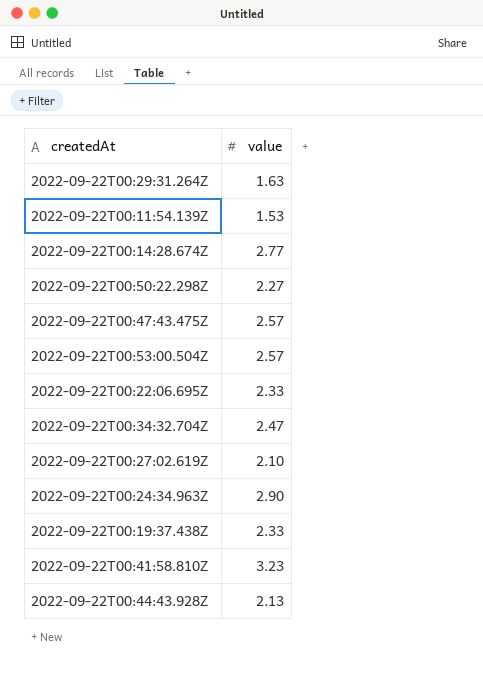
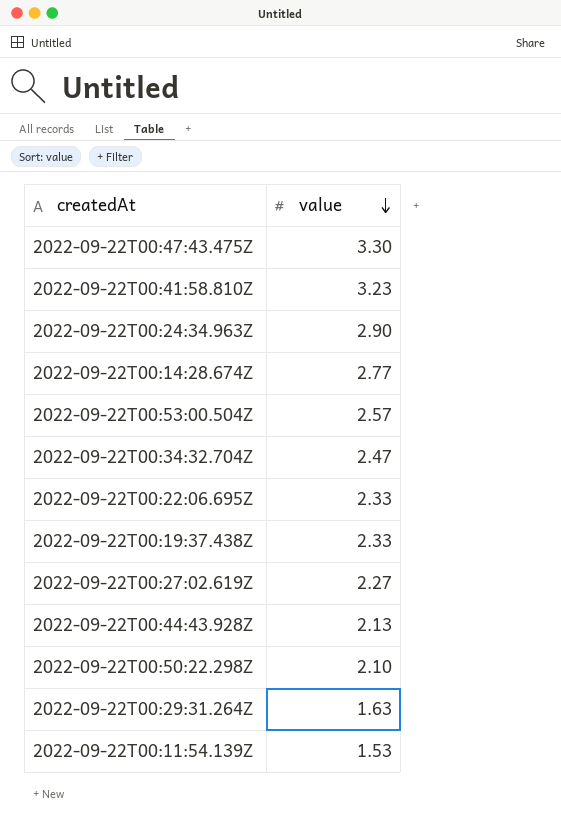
row order: none -> value descending
2022-09-22T00:47:43.475Z | value: 2.57 -> 3.30
2022-09-22T00:27:02.619Z | value: 2.10 -> 2.27
2022-09-22T00:50:22.298Z | value: 2.27 -> 2.10

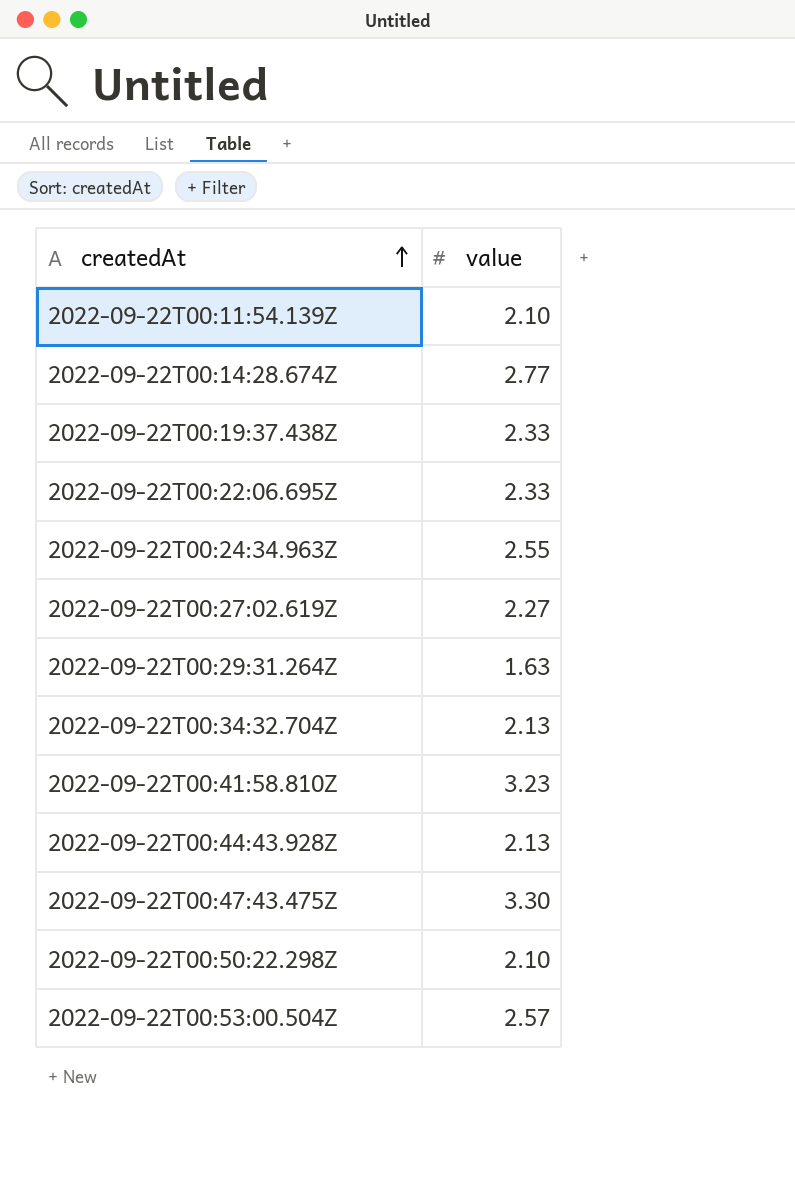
row order: value descending -> createdAt ascending
2022-09-22T00:11:54.139Z | value: 1.53 -> 2.10
2022-09-22T00:24:34.963Z | value: 2.90 -> 2.55
2022-09-22T00:34:32.704Z | value: 2.47 -> 2.13

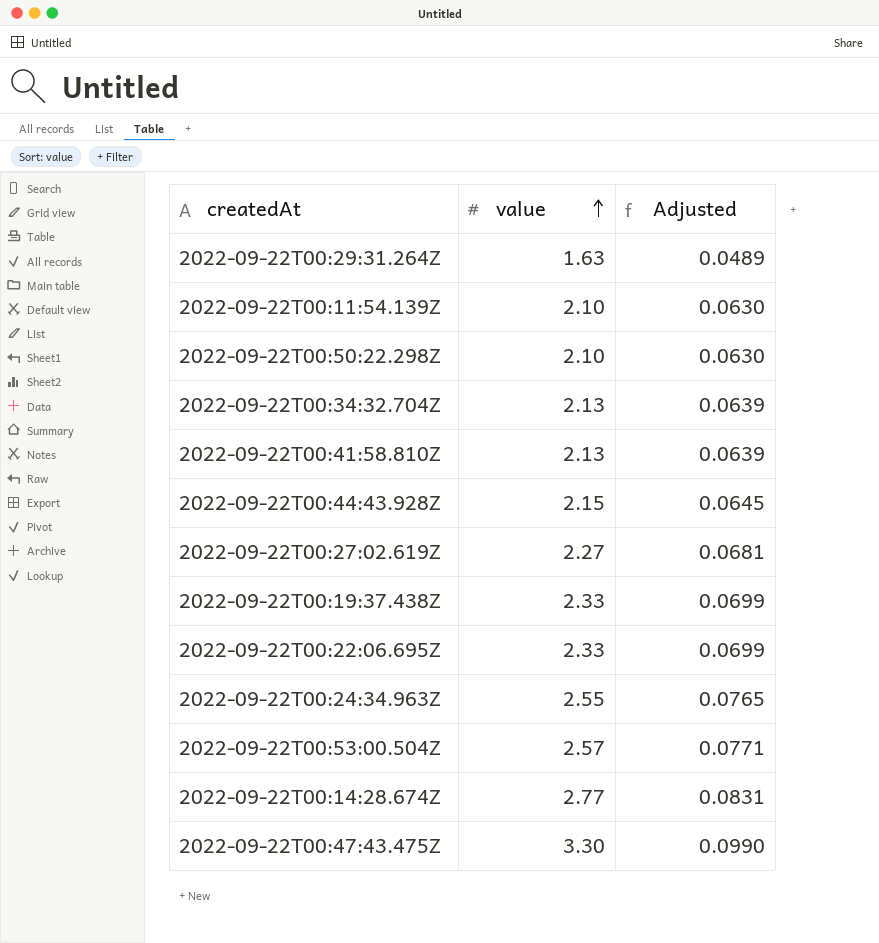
row order: createdAt ascending -> value ascending
column Adjusted | formula: none -> [value] * 0.03
2022-09-22T00:41:58.810Z | value: 3.23 -> 2.13
2022-09-22T00:44:43.928Z | value: 2.13 -> 2.15

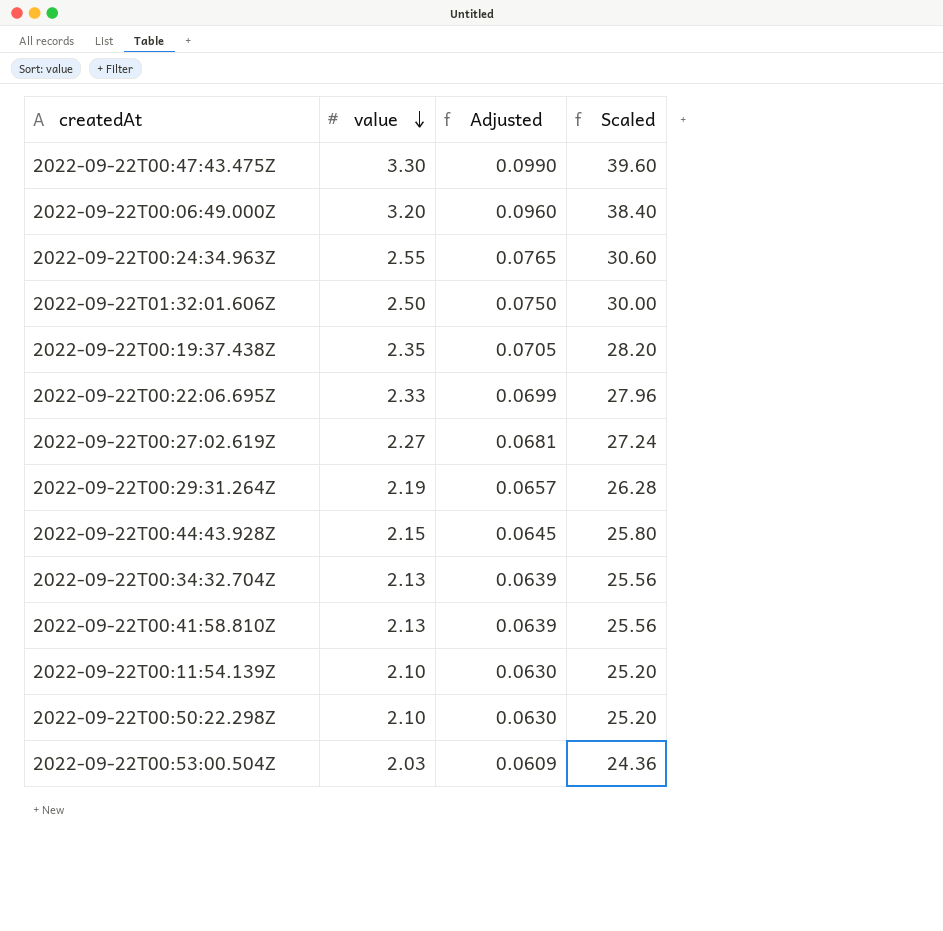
row order: value ascending -> value descending
column Scaled | formula: none -> [value] * 12
row 2022-09-22T00:14:28.674Z: 2.77 | 0.0831 -> none
row 2022-09-22T00:06:49.000Z: none -> 3.20 | 0.0960 | 38.40
row 2022-09-22T01:32:01.606Z: none -> 2.50 | 0.0750 | 30.00
2022-09-22T00:19:37.438Z | value: 2.33 -> 2.35
2022-09-22T00:19:37.438Z | Adjusted: 0.0699 -> 0.0705
2022-09-22T00:29:31.264Z | value: 1.63 -> 2.19
2022-09-22T00:29:31.264Z | Adjusted: 0.0489 -> 0.0657
2022-09-22T00:53:00.504Z | value: 2.57 -> 2.03
2022-09-22T00:53:00.504Z | Adjusted: 0.0771 -> 0.0609

